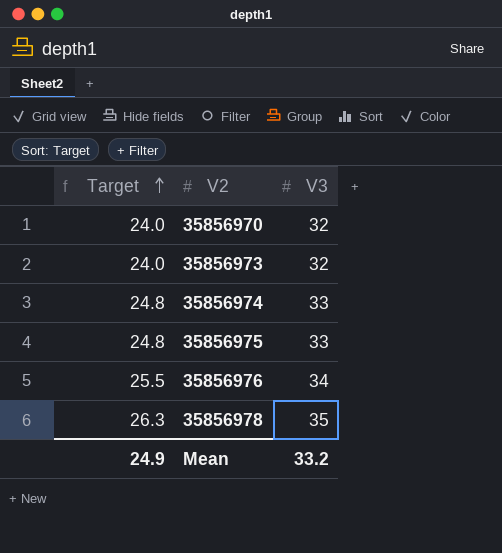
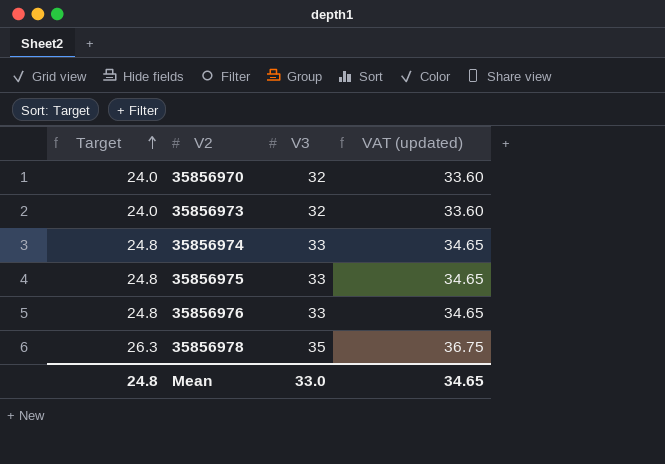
column VAT (updated) | formula: none -> [V3] * 1.05
35856976 | Target: 25.5 -> 24.8
35856976 | V3: 34 -> 33
Mean | Target: 24.9 -> 24.8
Mean | V3: 33.2 -> 33.0

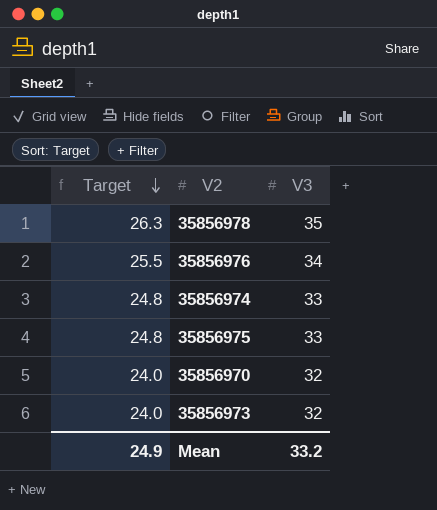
row order: Target ascending -> Target descending
column VAT (updated) | formula: [V3] * 1.05 -> none
35856976 | Target: 24.8 -> 25.5
35856976 | V3: 33 -> 34
Mean | Target: 24.8 -> 24.9
Mean | V3: 33.0 -> 33.2

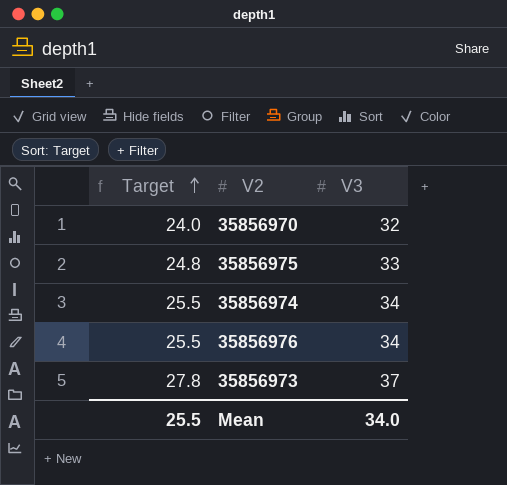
row order: Target descending -> Target ascending
row 35856978: 26.3 | 35 -> none
35856974 | Target: 24.8 -> 25.5
35856974 | V3: 33 -> 34
35856973 | Target: 24.0 -> 27.8
35856973 | V3: 32 -> 37
Mean | Target: 24.9 -> 25.5
Mean | V3: 33.2 -> 34.0

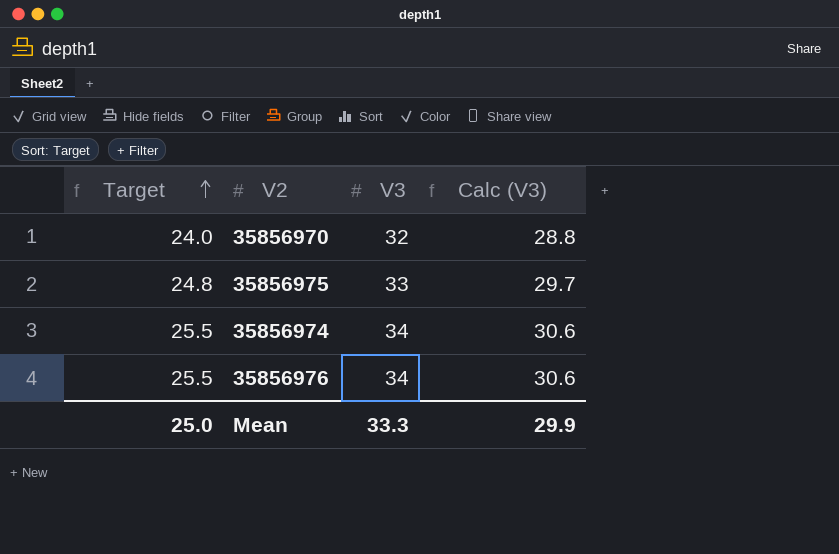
column Calc (V3) | formula: none -> [V3] * 0.9
row 35856973: 27.8 | 37 -> none
Mean | Target: 25.5 -> 25.0
Mean | V3: 34.0 -> 33.3

